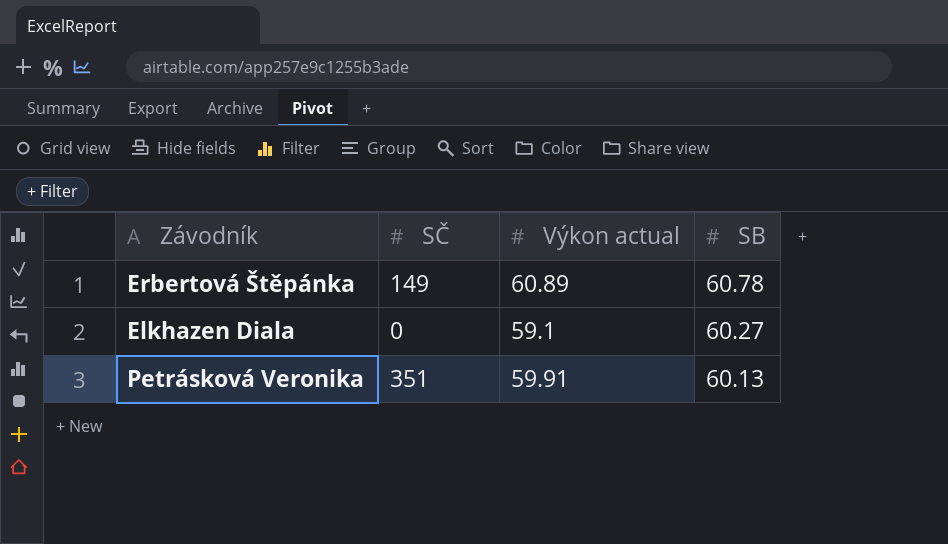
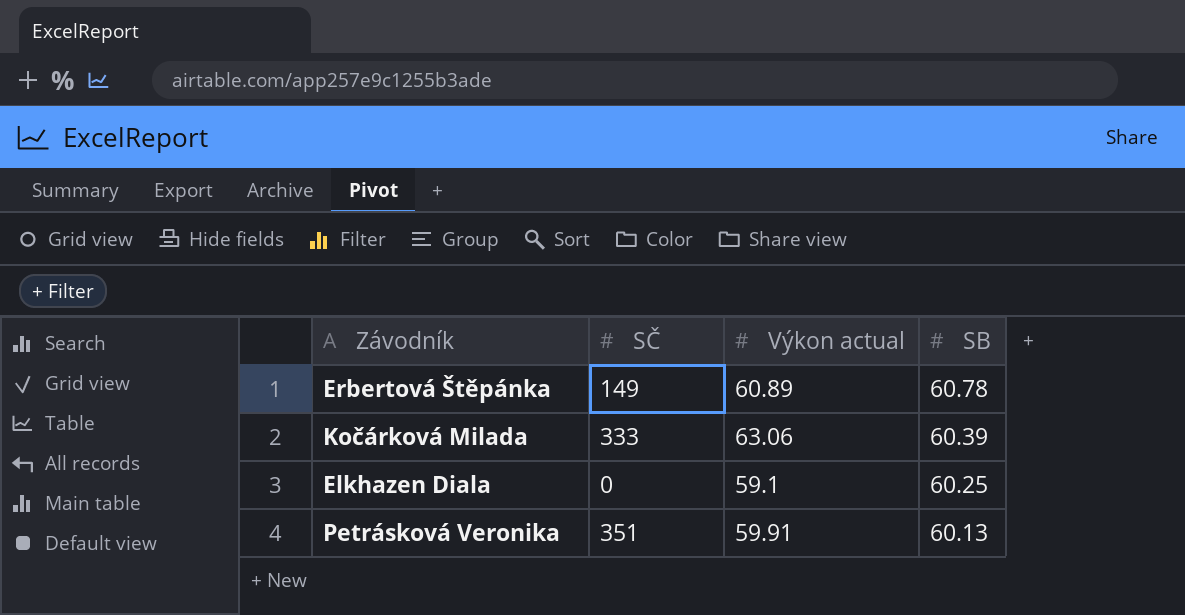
row Kočárková Milada: none -> 333 | 63.06 | 60.39
Elkhazen Diala | SB: 60.27 -> 60.25

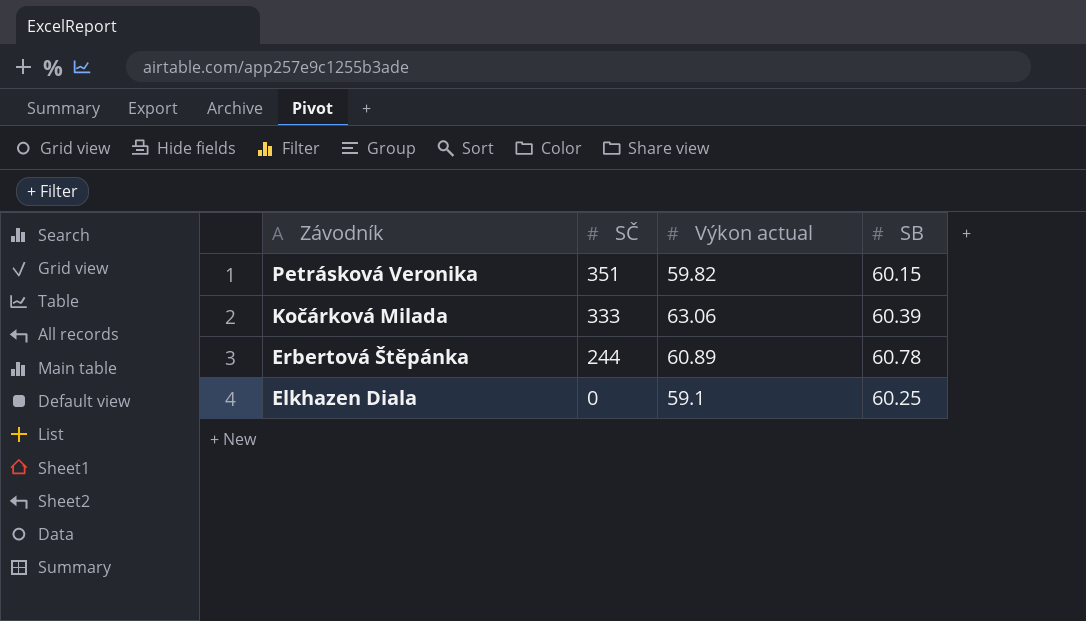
row order: SB descending -> Závodník descending
Petrásková Veronika | Výkon actual: 59.91 -> 59.82
Petrásková Veronika | SB: 60.13 -> 60.15
Erbertová Štěpánka | SČ: 149 -> 244

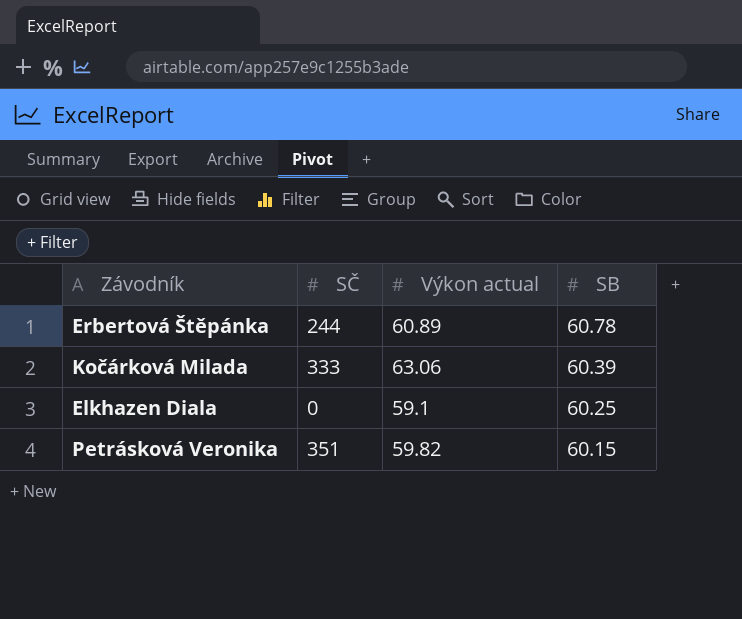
row order: Závodník descending -> SB descending

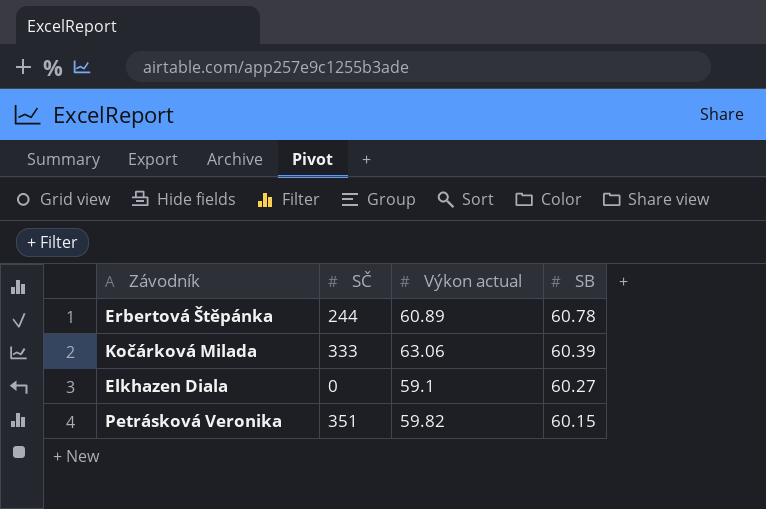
Elkhazen Diala | SB: 60.25 -> 60.27

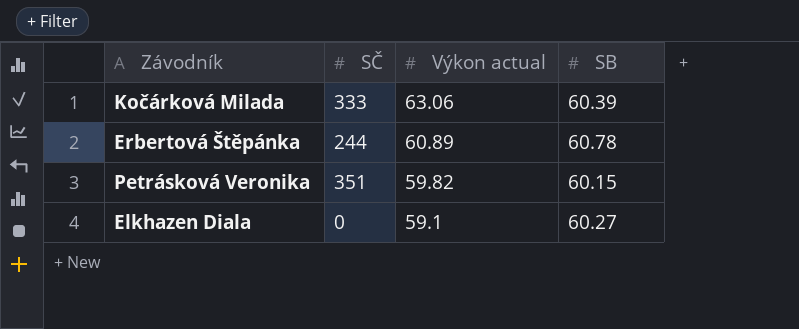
row order: SB descending -> Výkon actual descending

